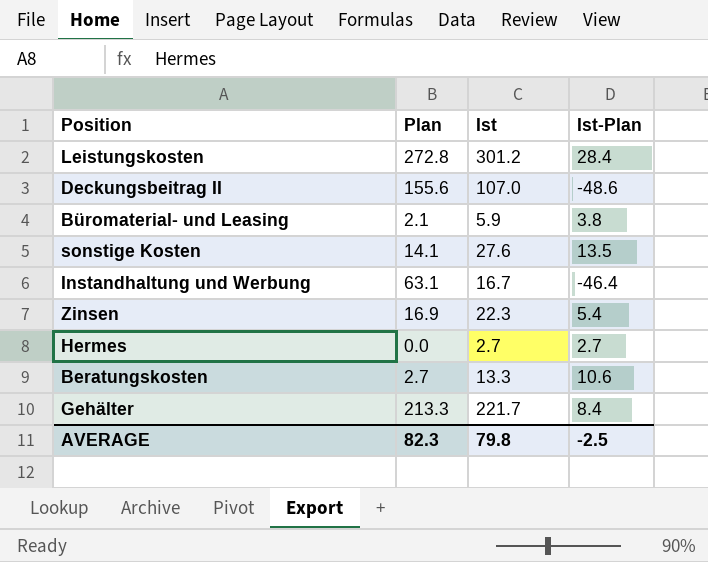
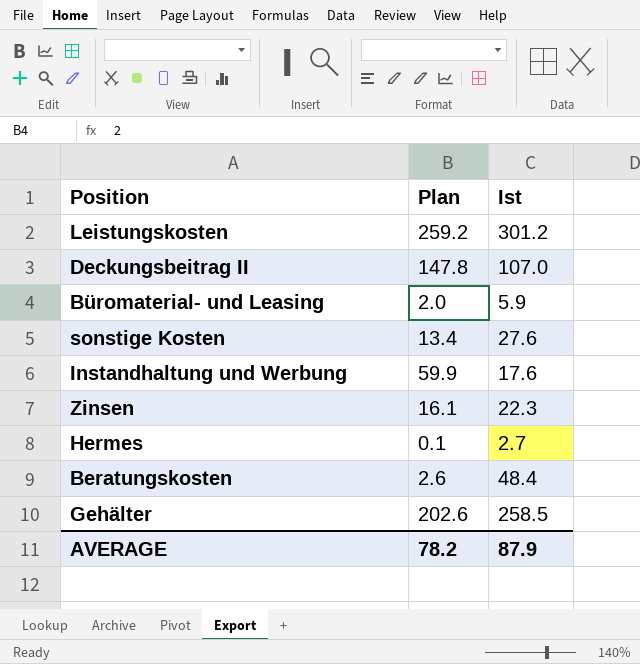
column Ist-Plan | formula: [Ist] - [Plan] -> none
Leistungskosten | Plan: 272.8 -> 259.2
Deckungsbeitrag II | Plan: 155.6 -> 147.8
Büromaterial- und Leasing | Plan: 2.1 -> 2.0
sonstige Kosten | Plan: 14.1 -> 13.4
Instandhaltung und Werbung | Plan: 63.1 -> 59.9
Instandhaltung und Werbung | Ist: 16.7 -> 17.6
Zinsen | Plan: 16.9 -> 16.1
Hermes | Plan: 0.0 -> 0.1
Beratungskosten | Plan: 2.7 -> 2.6
Beratungskosten | Ist: 13.3 -> 48.4
Gehälter | Plan: 213.3 -> 202.6
Gehälter | Ist: 221.7 -> 258.5
AVERAGE | Plan: 82.3 -> 78.2
AVERAGE | Ist: 79.8 -> 87.9

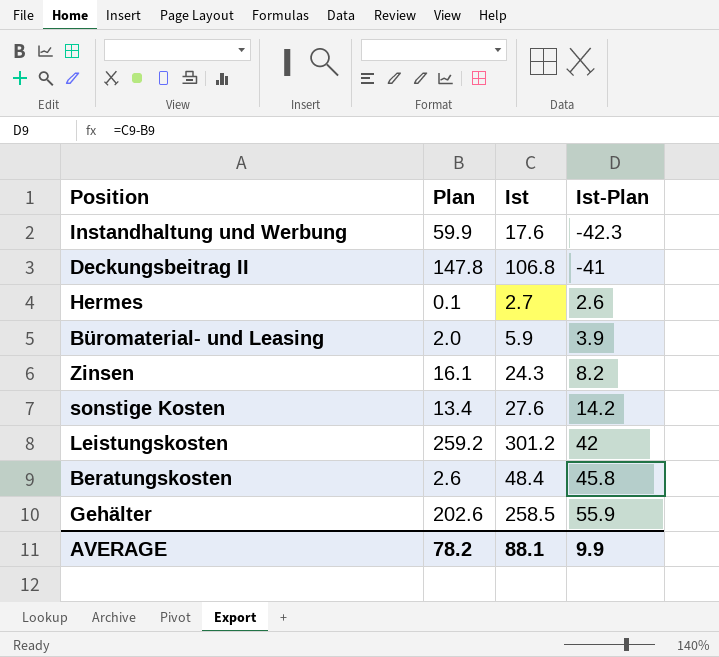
row order: none -> Ist-Plan ascending
column Ist-Plan | formula: none -> [Ist] - [Plan]
Deckungsbeitrag II | Ist: 107.0 -> 106.8
Zinsen | Ist: 22.3 -> 24.3
AVERAGE | Ist: 87.9 -> 88.1

